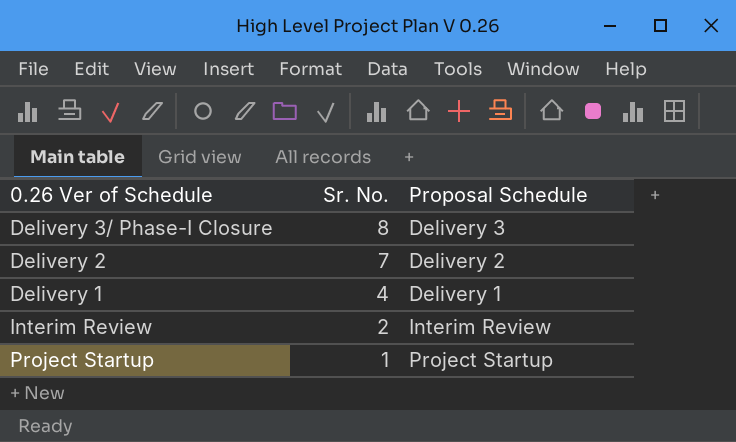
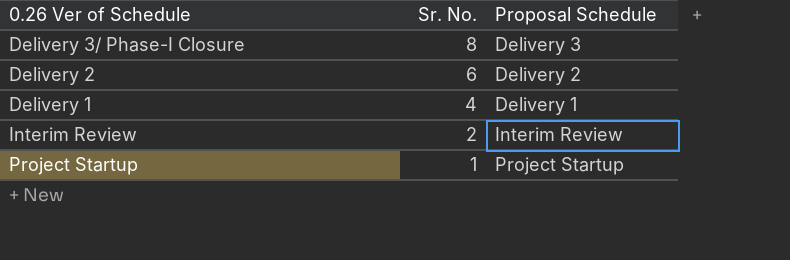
Delivery 2 | Sr. No.: 7 -> 6

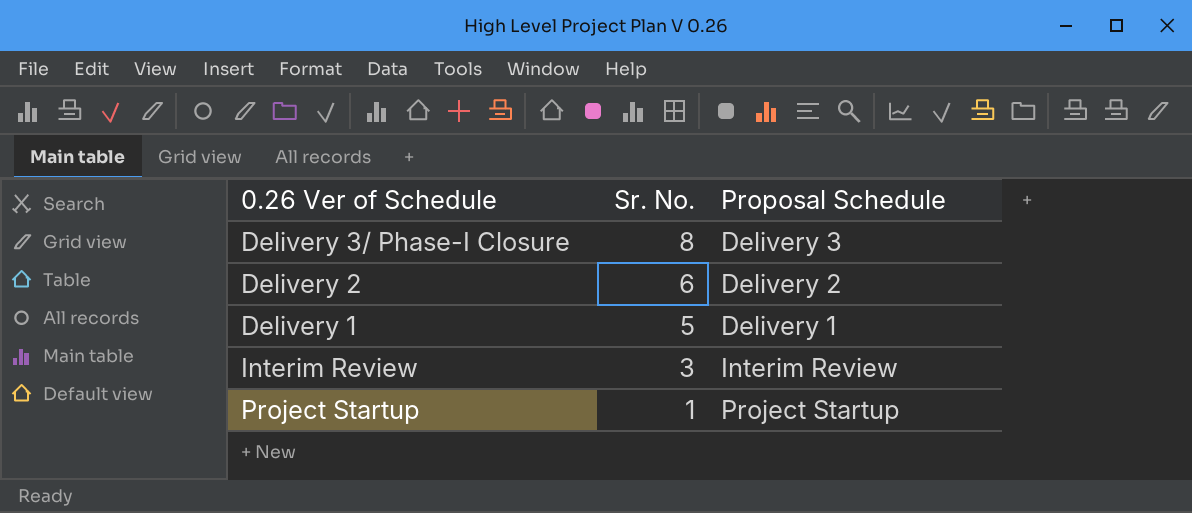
Delivery 1 | Sr. No.: 4 -> 5
Interim Review | Sr. No.: 2 -> 3

